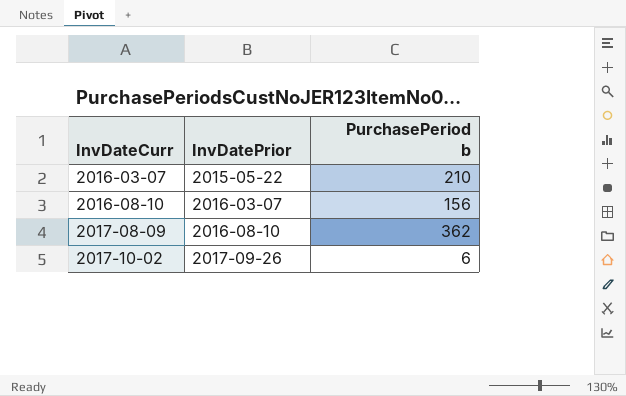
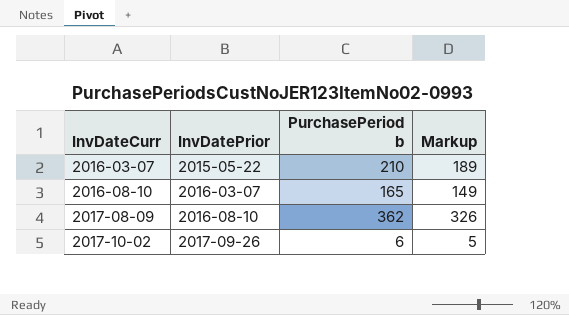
column Markup | formula: none -> [PurchasePeriod b] * 0.9
2016-08-10 | PurchasePeriod b: 156 -> 165

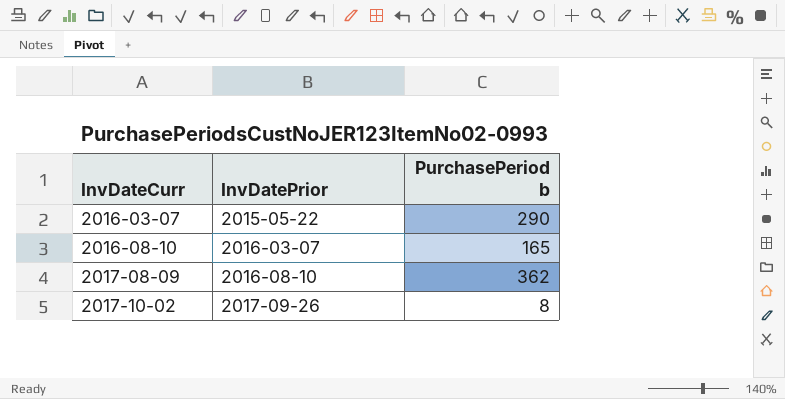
column Markup | formula: [PurchasePeriod b] * 0.9 -> none
2016-03-07 | PurchasePeriod b: 210 -> 290
2017-10-02 | PurchasePeriod b: 6 -> 8

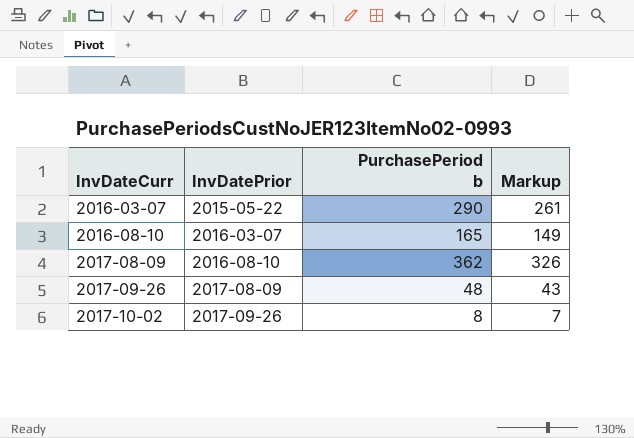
column Markup | formula: none -> [PurchasePeriod b] * 0.9
row 2017-09-26: none -> 2017-08-09 | 48 | 43

